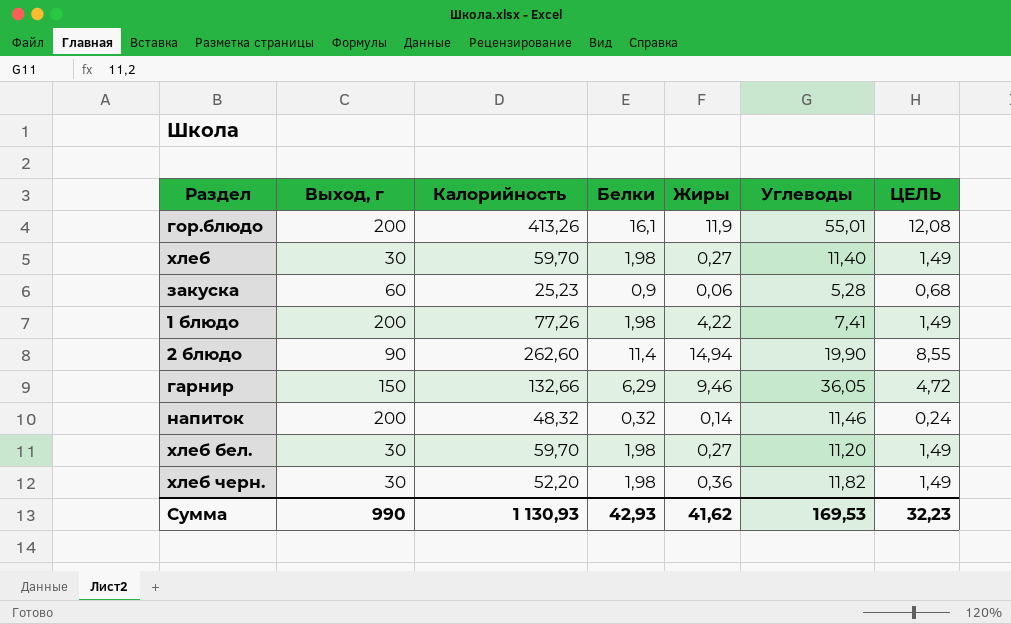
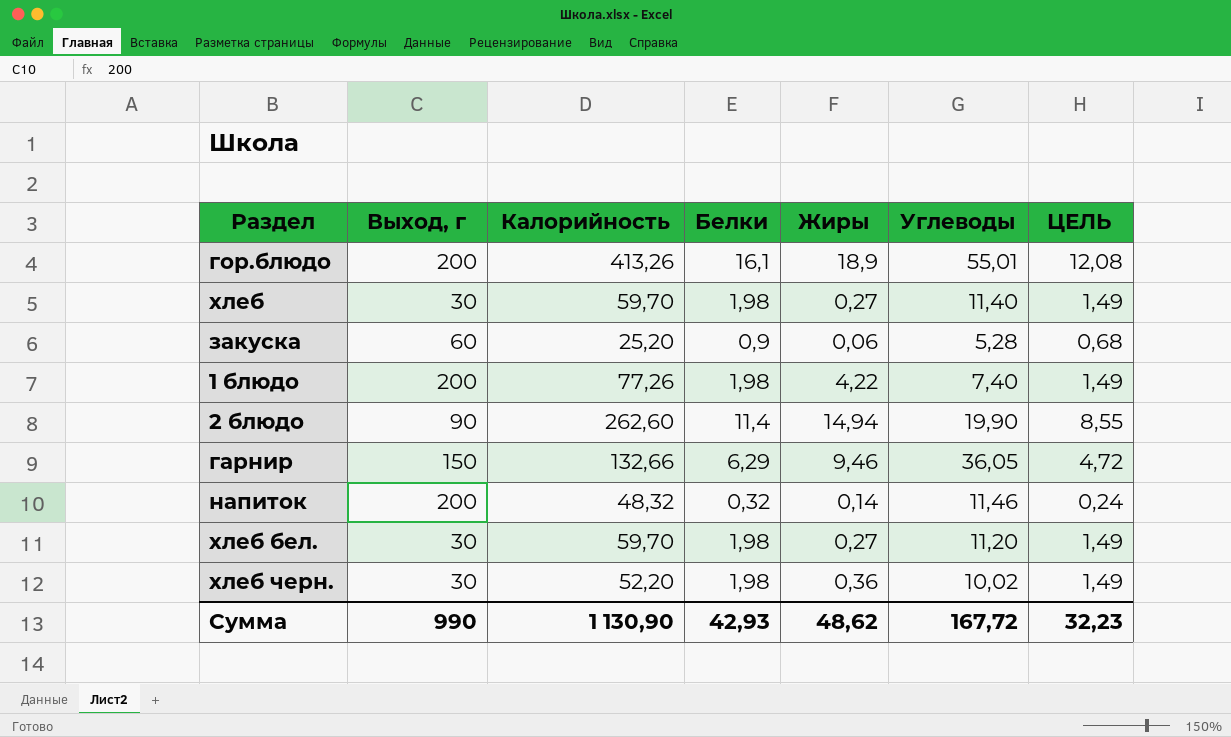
гор.блюдо | Жиры: 11,9 -> 18,9
закуска | Калорийность: 25,23 -> 25,20
1 блюдо | Углеводы: 7,41 -> 7,40
хлеб черн. | Углеводы: 11,82 -> 10,02
Сумма | Калорийность: 1 130,93 -> 1 130,90
Сумма | Жиры: 41,62 -> 48,62
Сумма | Углеводы: 169,53 -> 167,72

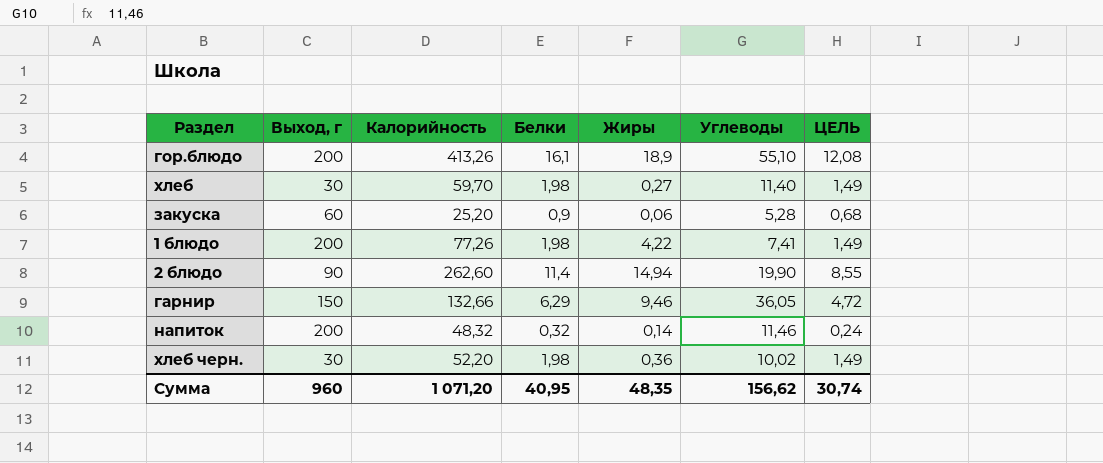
row хлеб бел.: 30 | 59,70 | 1,98 | 0,27 | 11,20 | 1,49 -> none
гор.блюдо | Углеводы: 55,01 -> 55,10
1 блюдо | Углеводы: 7,40 -> 7,41
Сумма | Выход, г: 990 -> 960
Сумма | Калорийность: 1 130,90 -> 1 071,20
Сумма | Белки: 42,93 -> 40,95
Сумма | Жиры: 48,62 -> 48,35
Сумма | Углеводы: 167,72 -> 156,62
Сумма | ЦЕЛЬ: 32,23 -> 30,74

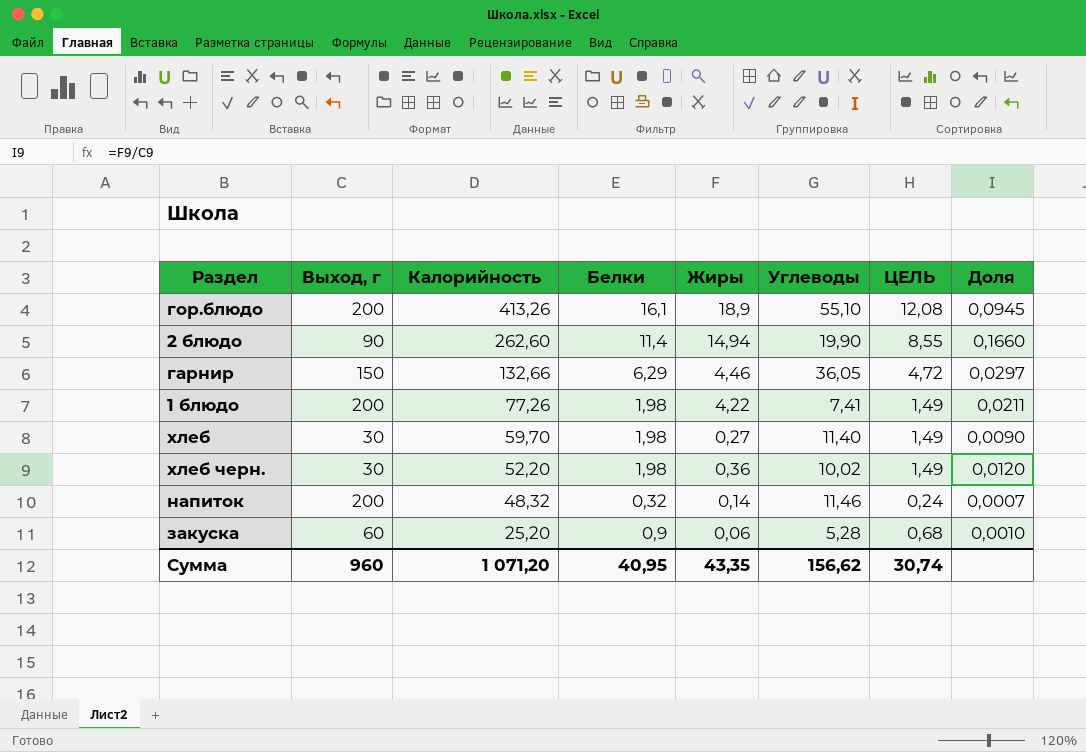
row order: none -> Калорийность descending
column Доля | formula: none -> [Жиры] / [Выход, г]
гарнир | Жиры: 9,46 -> 4,46
Сумма | Жиры: 48,35 -> 43,35

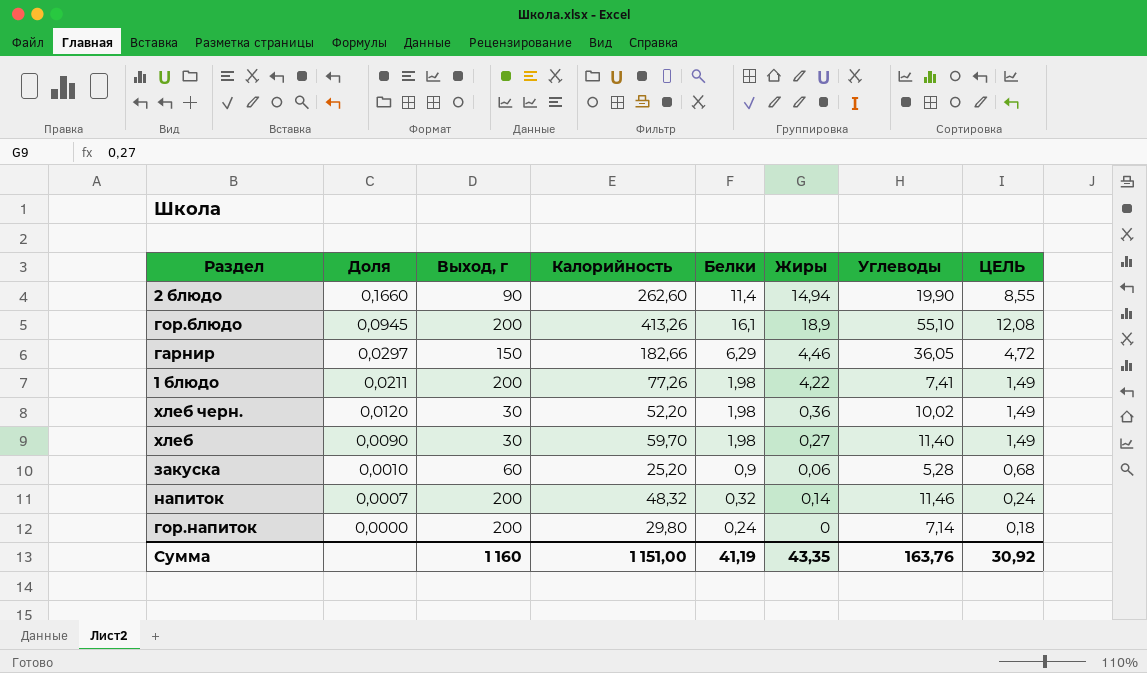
row order: Калорийность descending -> Доля descending
column Доля | position: 8 -> 2
гарнир | Калорийность: 132,66 -> 182,66
row гор.напиток: none -> 0,0000 | 200 | 29,80 | 0,24 | 0 | 7,14 | 0,18
Сумма | Выход, г: 960 -> 1 160
Сумма | Калорийность: 1 071,20 -> 1 151,00
Сумма | Белки: 40,95 -> 41,19
Сумма | Углеводы: 156,62 -> 163,76
Сумма | ЦЕЛЬ: 30,74 -> 30,92

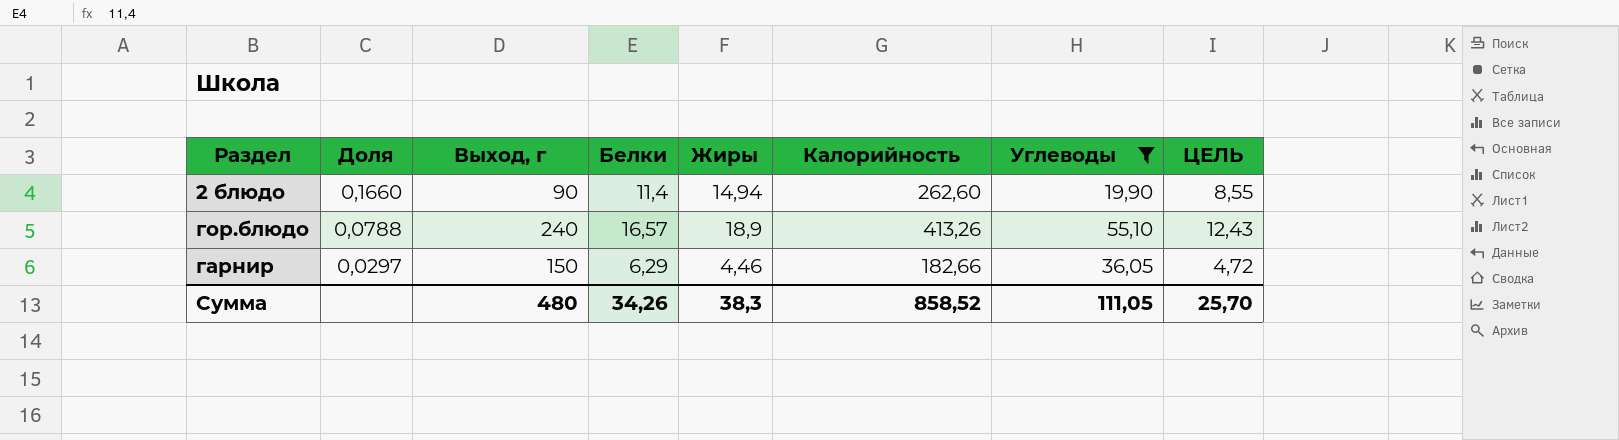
filter: none -> Углеводы >= 19,90
column Калорийность | position: 4 -> 6
гор.блюдо | Доля: 0,0945 -> 0,0788
гор.блюдо | Выход, г: 200 -> 240
гор.блюдо | Белки: 16,1 -> 16,57
гор.блюдо | ЦЕЛЬ: 12,08 -> 12,43
Сумма | Выход, г: 1 160 -> 480
Сумма | Белки: 41,19 -> 34,26
Сумма | Жиры: 43,35 -> 38,3
Сумма | Калорийность: 1 151,00 -> 858,52
Сумма | Углеводы: 163,76 -> 111,05
Сумма | ЦЕЛЬ: 30,92 -> 25,70

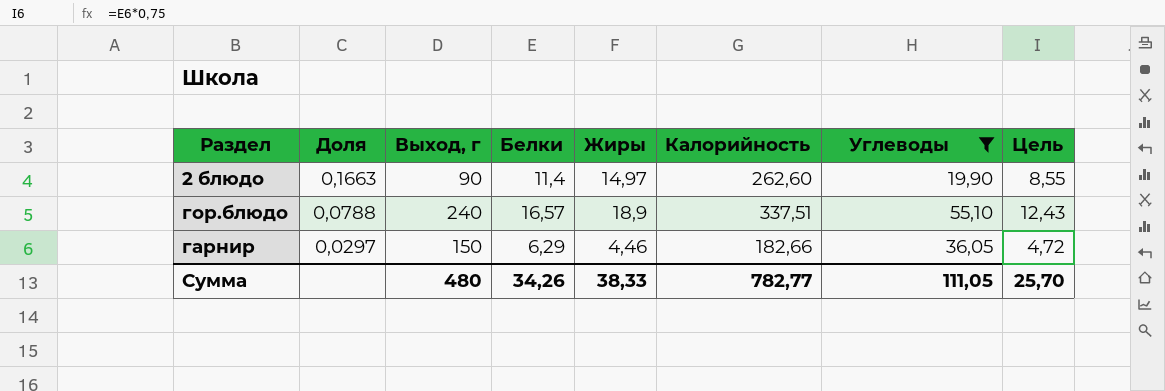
column name: ЦЕЛЬ -> Цель
2 блюдо | Доля: 0,1660 -> 0,1663
2 блюдо | Жиры: 14,94 -> 14,97
гор.блюдо | Калорийность: 413,26 -> 337,51
Сумма | Жиры: 38,3 -> 38,33
Сумма | Калорийность: 858,52 -> 782,77

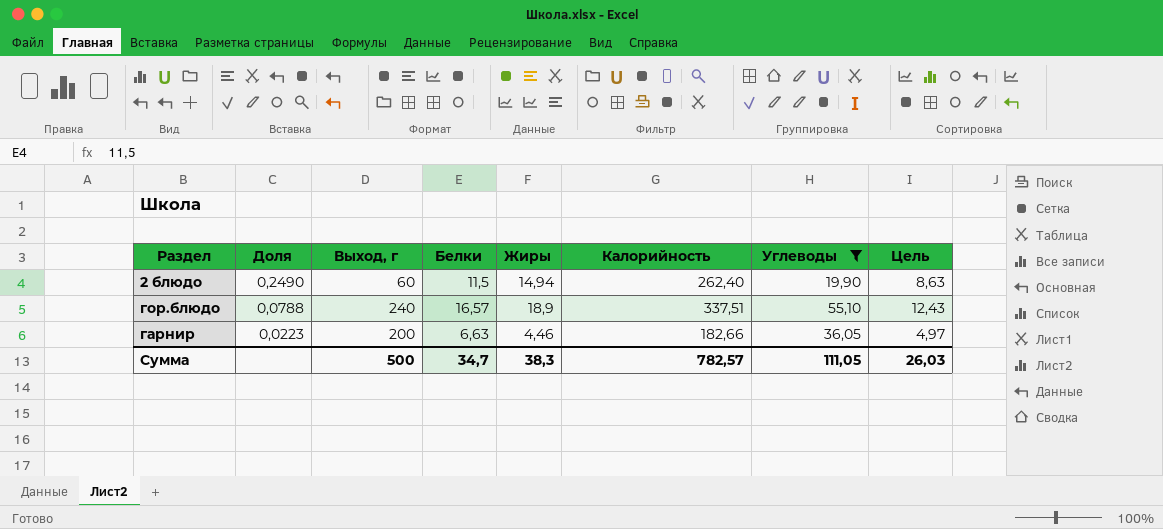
2 блюдо | Доля: 0,1663 -> 0,2490
2 блюдо | Выход, г: 90 -> 60
2 блюдо | Белки: 11,4 -> 11,5
2 блюдо | Жиры: 14,97 -> 14,94
2 блюдо | Калорийность: 262,60 -> 262,40
2 блюдо | Цель: 8,55 -> 8,63
гарнир | Доля: 0,0297 -> 0,0223
гарнир | Выход, г: 150 -> 200
гарнир | Белки: 6,29 -> 6,63
гарнир | Цель: 4,72 -> 4,97
Сумма | Выход, г: 480 -> 500
Сумма | Белки: 34,26 -> 34,7
Сумма | Жиры: 38,33 -> 38,3
Сумма | Калорийность: 782,77 -> 782,57
Сумма | Цель: 25,70 -> 26,03

